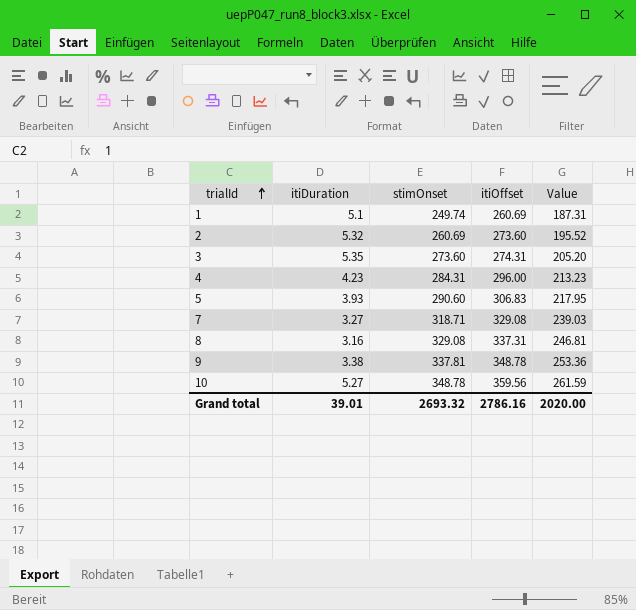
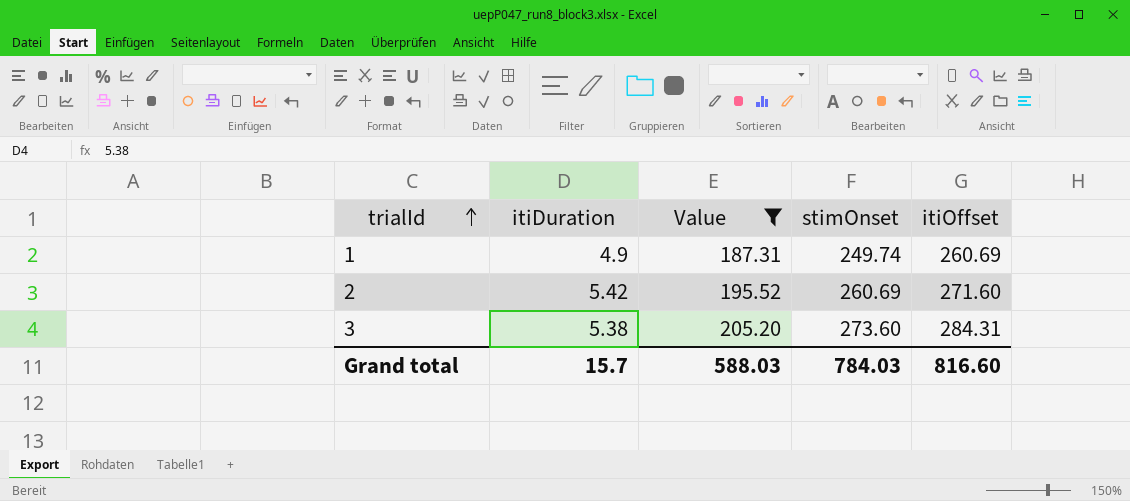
filter: none -> Value <= 205.20
column Value | position: 5 -> 3
1 | itiDuration: 5.1 -> 4.9
2 | itiDuration: 5.32 -> 5.42
2 | itiOffset: 273.60 -> 271.60
3 | itiDuration: 5.35 -> 5.38
3 | itiOffset: 274.31 -> 284.31
Grand total | itiDuration: 39.01 -> 15.7
Grand total | Value: 2020.00 -> 588.03
Grand total | stimOnset: 2693.32 -> 784.03
Grand total | itiOffset: 2786.16 -> 816.60

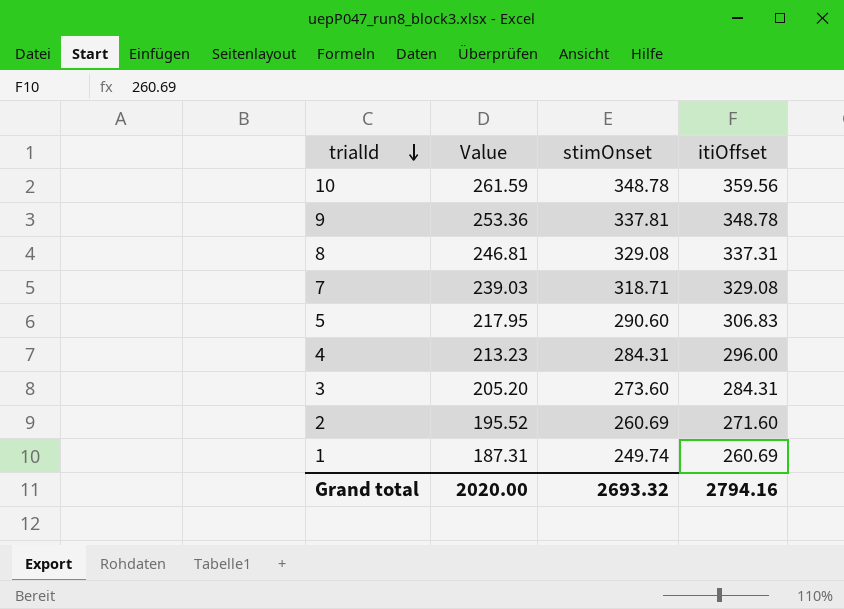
filter: Value <= 205.20 -> none
row order: trialId ascending -> trialId descending
column itiDuration | position: 2 -> none
Grand total | Value: 588.03 -> 2020.00
Grand total | stimOnset: 784.03 -> 2693.32
Grand total | itiOffset: 816.60 -> 2794.16

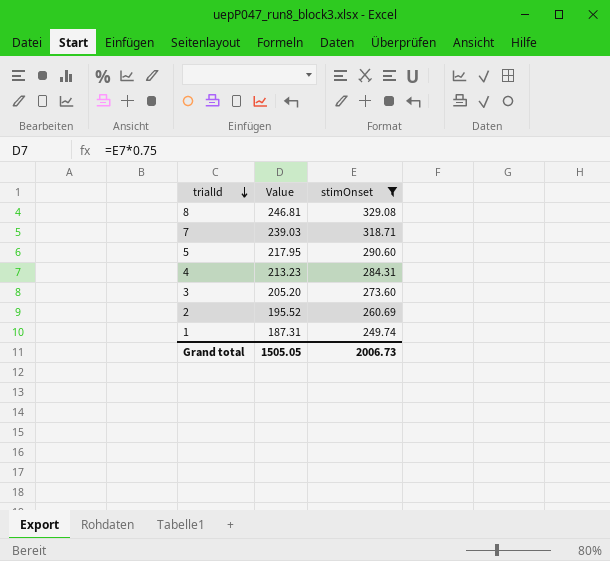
filter: none -> stimOnset <= 329.08
column itiOffset | position: 4 -> none
Grand total | Value: 2020.00 -> 1505.05
Grand total | stimOnset: 2693.32 -> 2006.73

